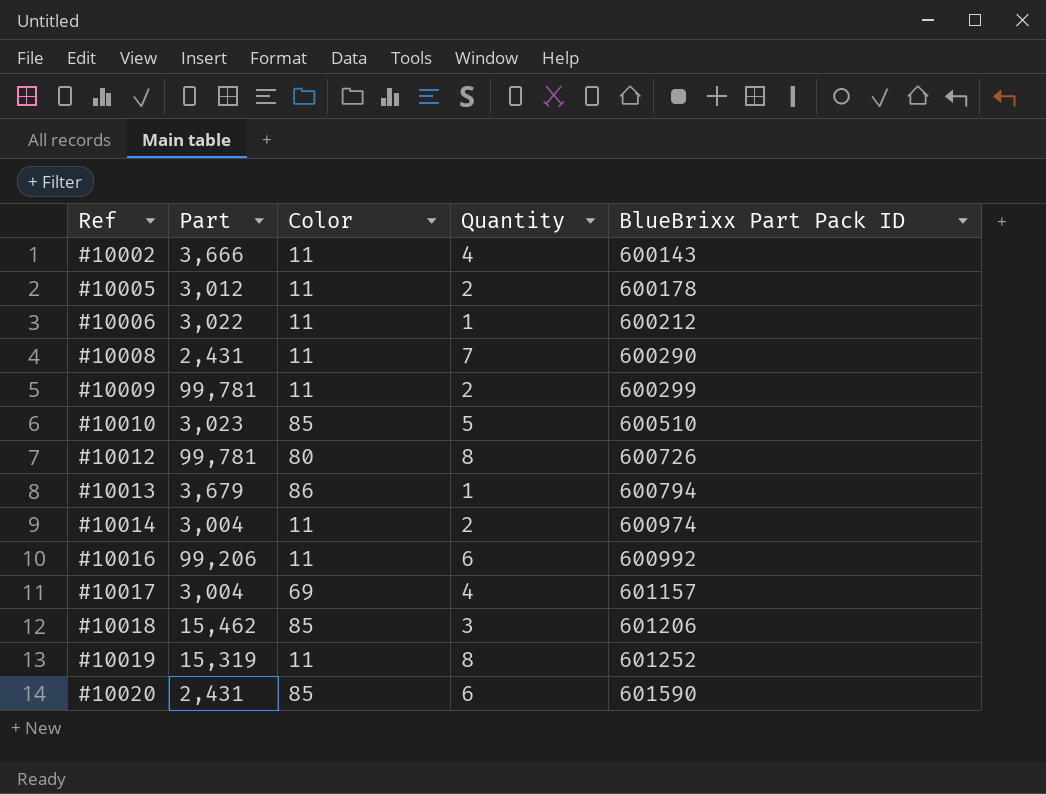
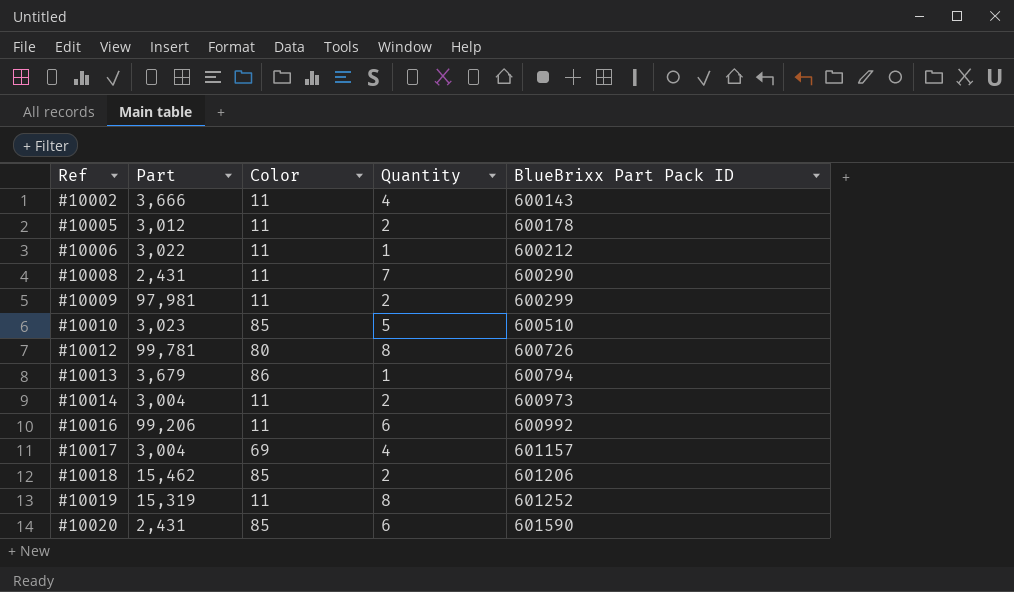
#10009 | Part: 99,781 -> 97,981
#10014 | BlueBrixx Part Pack ID: 600974 -> 600973
#10018 | Quantity: 3 -> 2

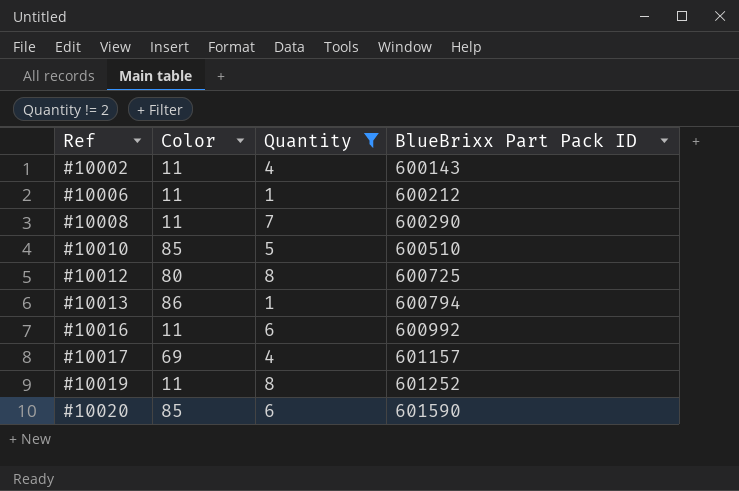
filter: none -> Quantity != 2
column Part | position: 2 -> none
#10012 | BlueBrixx Part Pack ID: 600726 -> 600725

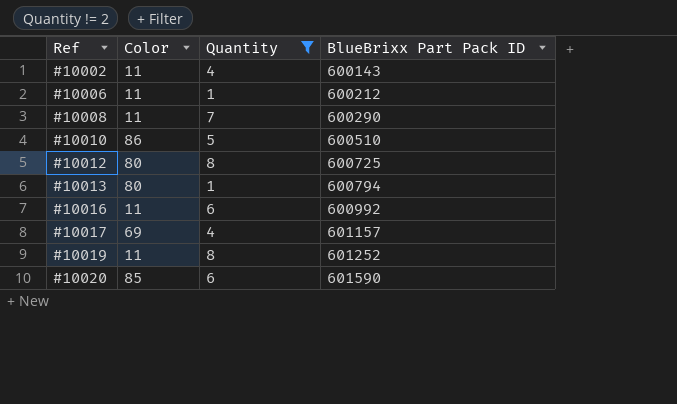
#10010 | Color: 85 -> 86
#10013 | Color: 86 -> 80

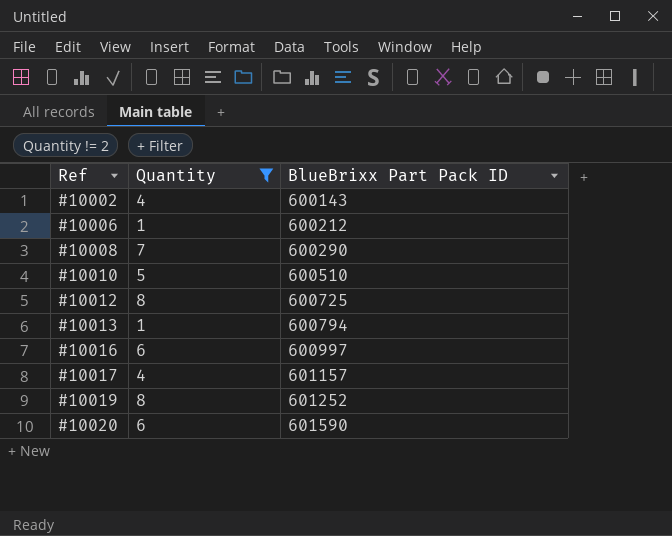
column Color | position: 2 -> none
#10016 | BlueBrixx Part Pack ID: 600992 -> 600997

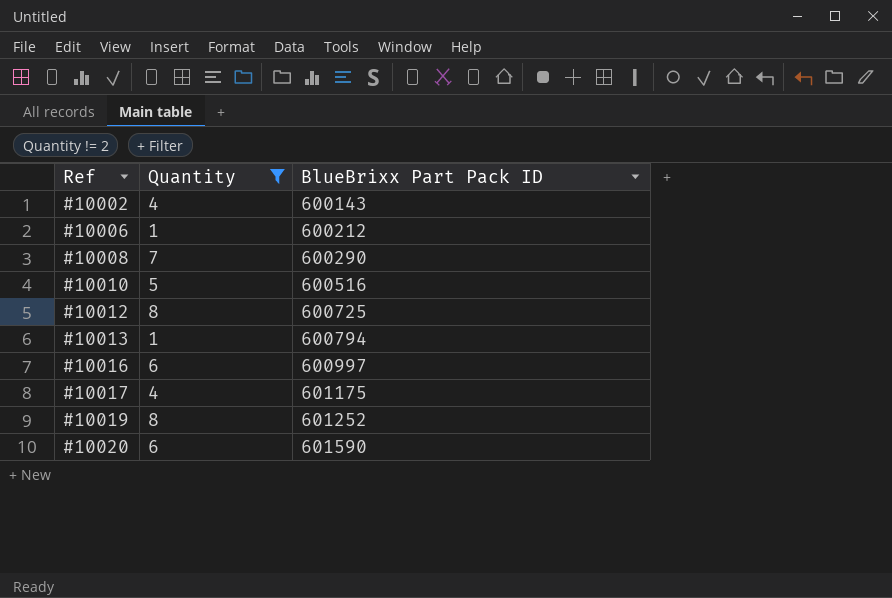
#10010 | BlueBrixx Part Pack ID: 600510 -> 600516
#10017 | BlueBrixx Part Pack ID: 601157 -> 601175

